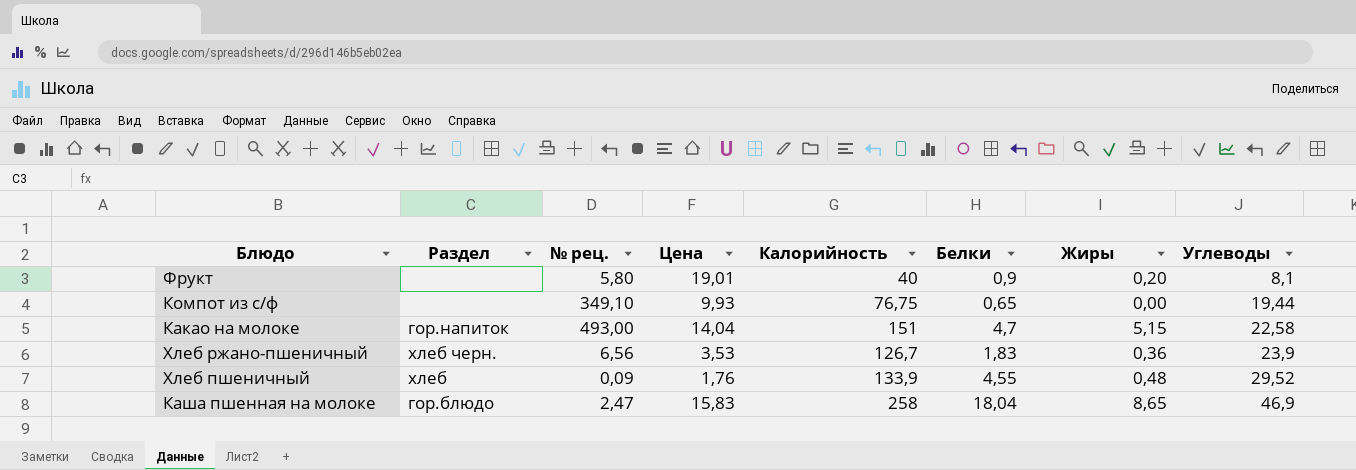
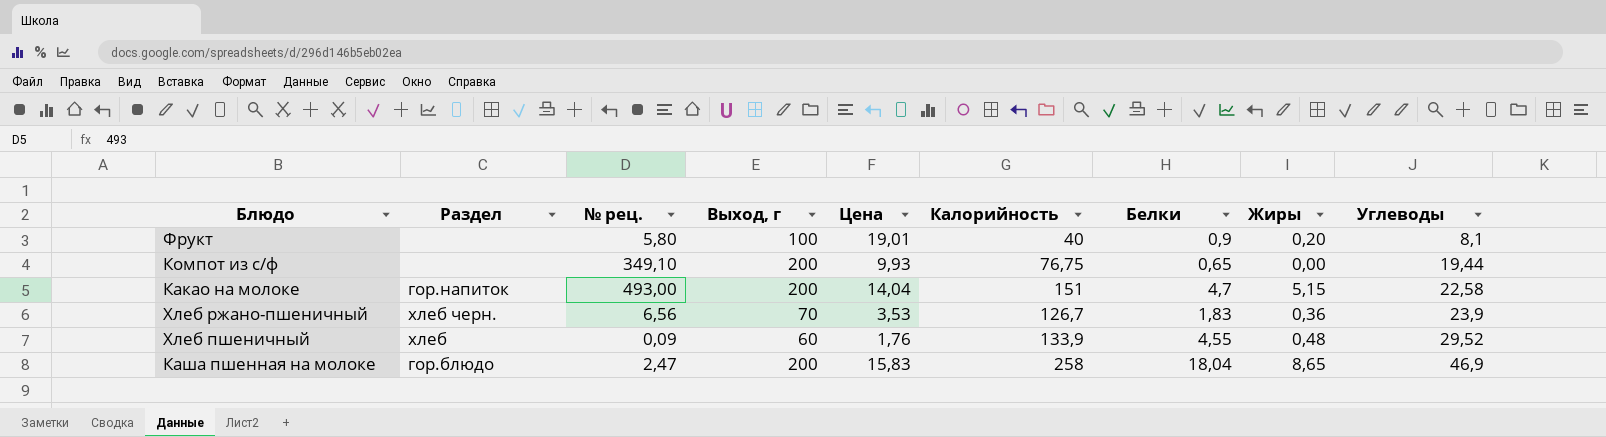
column Выход, г | position: none -> 4

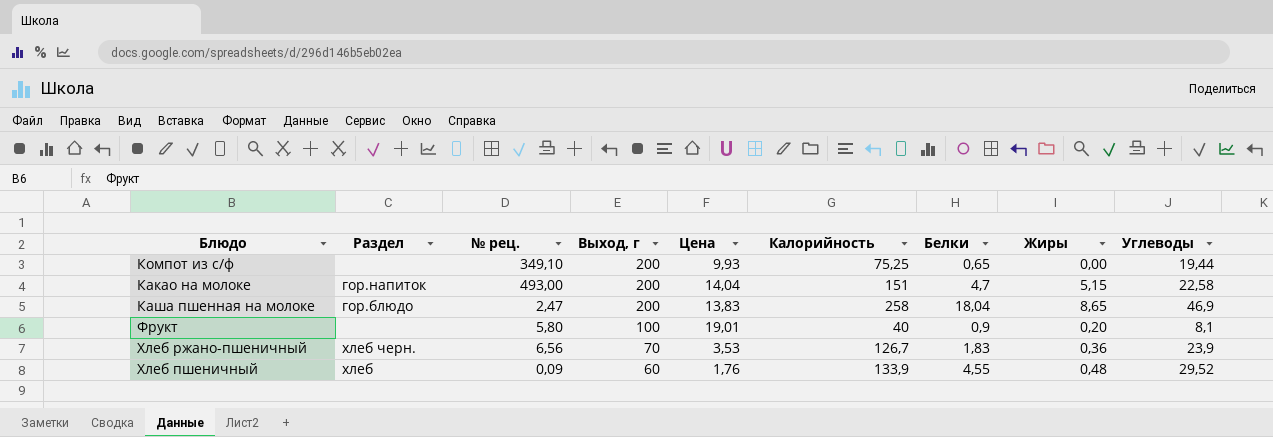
row order: Углеводы ascending -> Выход, г descending
Компот из с/ф | Калорийность: 76,75 -> 75,25
Каша пшенная на молоке | Цена: 15,83 -> 13,83

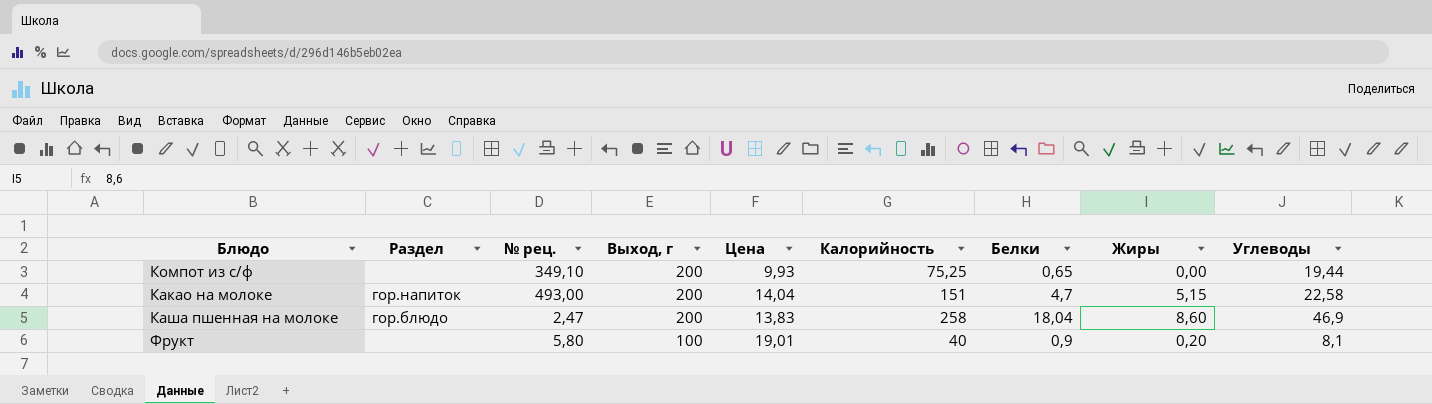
row Хлеб ржано-пшеничный: хлеб черн. | 6,56 | 70 | 3,53 | 126,7 | 1,83 | 0,36 | 23,9 -> none
row Хлеб пшеничный: хлеб | 0,09 | 60 | 1,76 | 133,9 | 4,55 | 0,48 | 29,52 -> none
Каша пшенная на молоке | Жиры: 8,65 -> 8,60

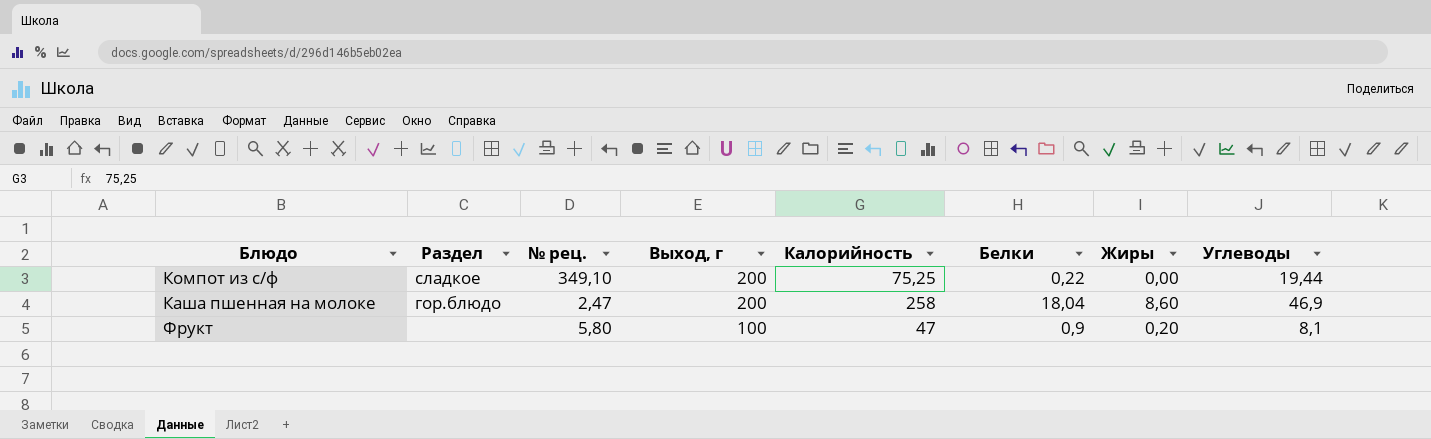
column Цена | position: 5 -> none
row Какао на молоке: гор.напиток | 493,00 | 200 | 14,04 | 151 | 4,7 | 5,15 | 22,58 -> none
Компот из с/ф | Раздел: none -> сладкое
Компот из с/ф | Белки: 0,65 -> 0,22
Фрукт | Калорийность: 40 -> 47

